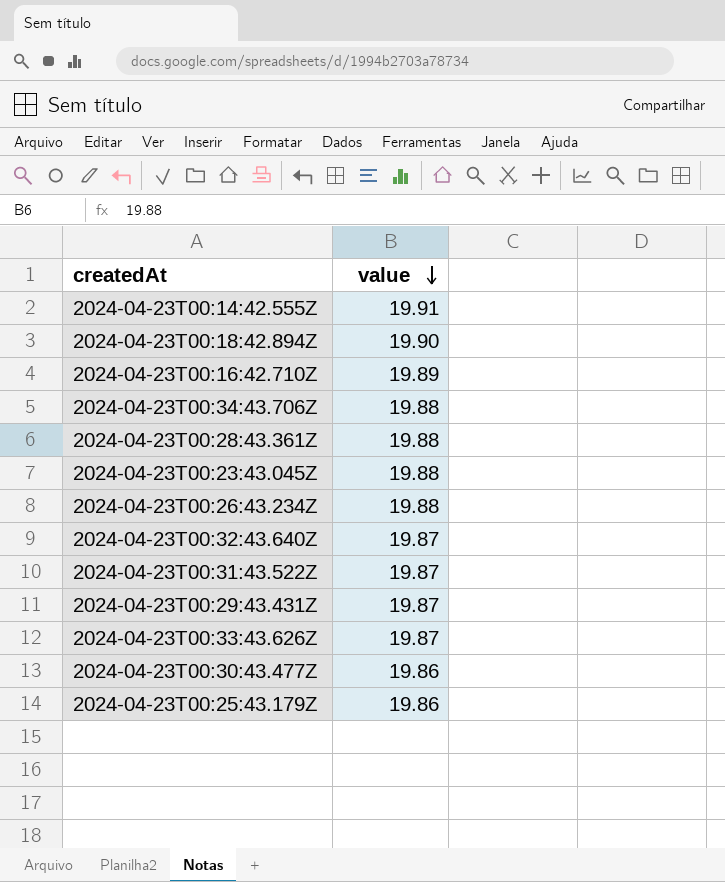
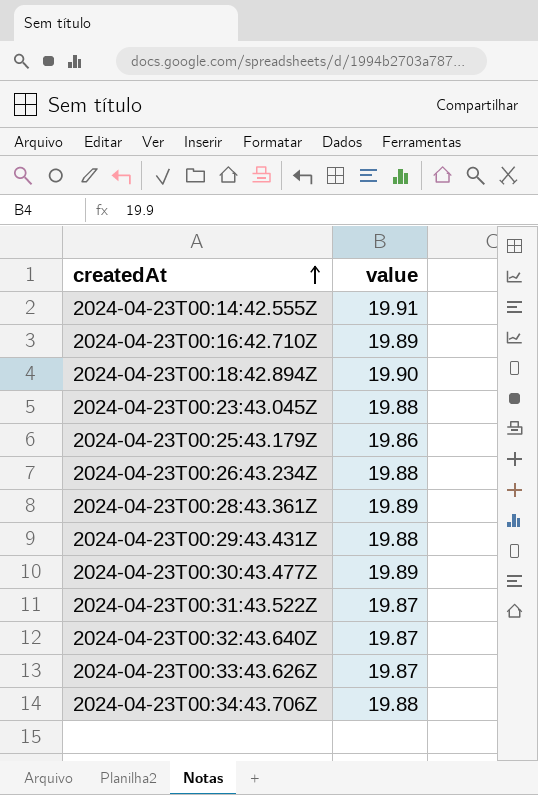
row order: value descending -> createdAt ascending
2024-04-23T00:28:43.361Z | value: 19.88 -> 19.89
2024-04-23T00:29:43.431Z | value: 19.87 -> 19.88
2024-04-23T00:30:43.477Z | value: 19.86 -> 19.89

